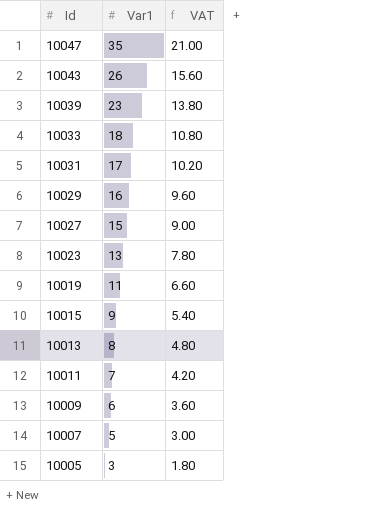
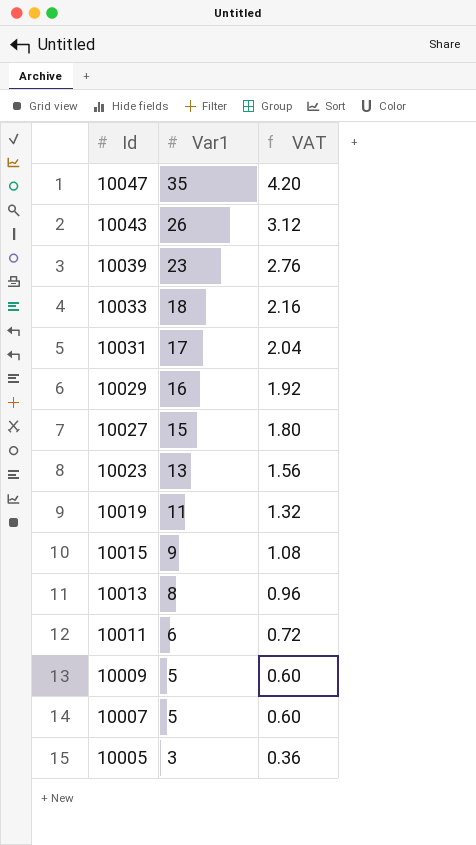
column VAT | formula: [Var1] * 0.6 -> [Var1] * 0.12
10011 | Var1: 7 -> 6
10009 | Var1: 6 -> 5

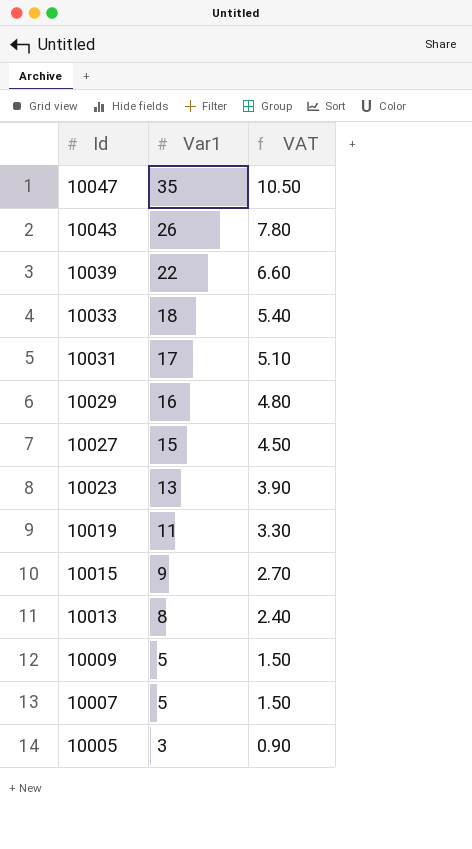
column VAT | formula: [Var1] * 0.12 -> [Var1] * 0.3
row 10011: 6 | 0.72 -> none
10039 | Var1: 23 -> 22

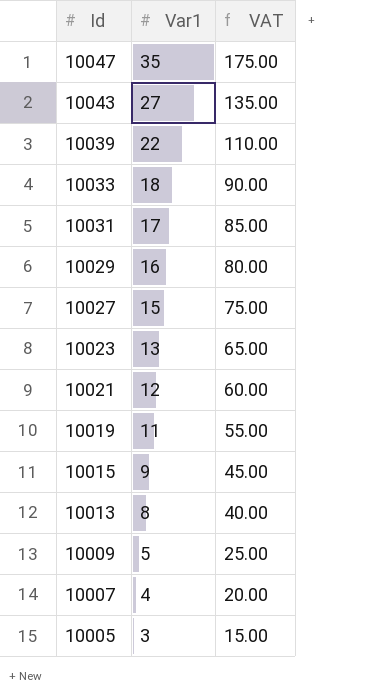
column VAT | formula: [Var1] * 0.3 -> [Var1] * 5
10043 | Var1: 26 -> 27
row 10021: none -> 12 | 60.00
10007 | Var1: 5 -> 4

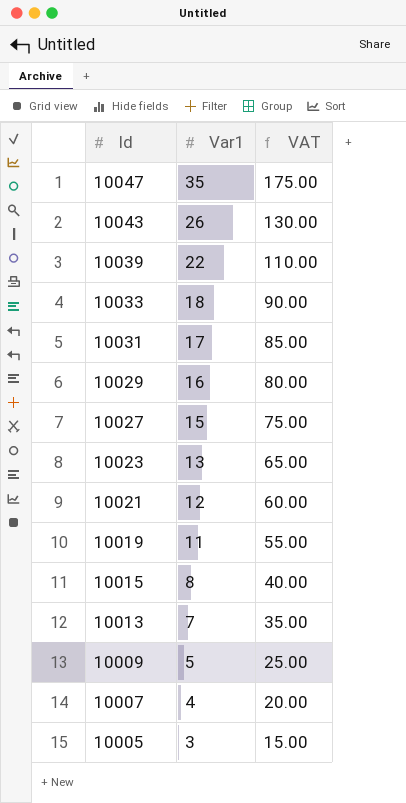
10043 | Var1: 27 -> 26
10043 | VAT: 135.00 -> 130.00
10015 | Var1: 9 -> 8
10015 | VAT: 45.00 -> 40.00
10013 | Var1: 8 -> 7
10013 | VAT: 40.00 -> 35.00

